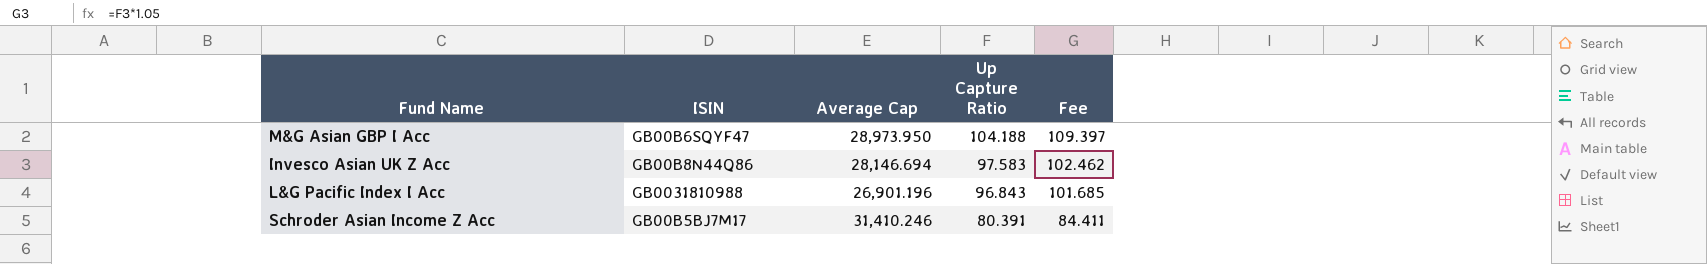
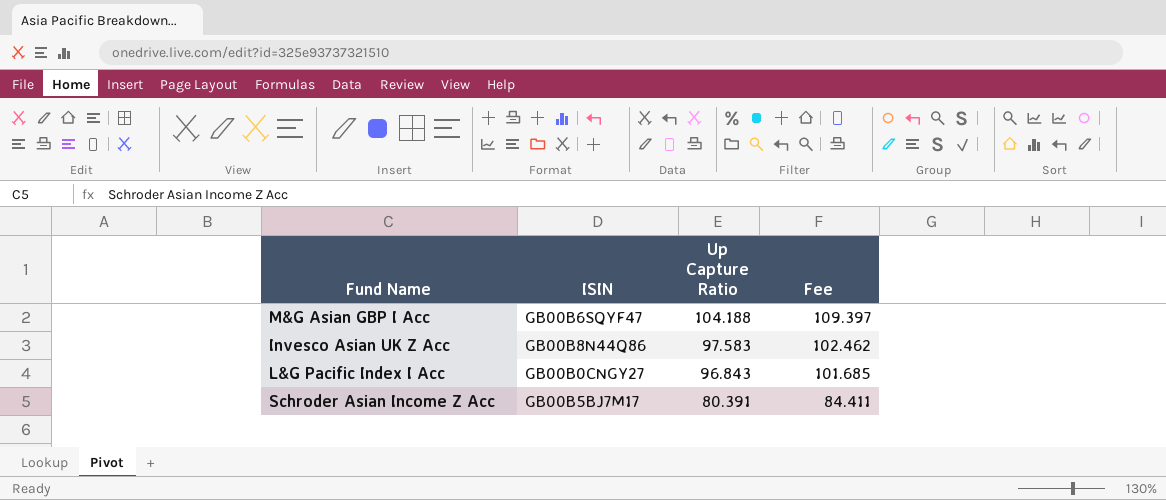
column Average Cap | position: 3 -> none
L&G Pacific Index I Acc | ISIN: GB0031810988 -> GB00B0CNGY27

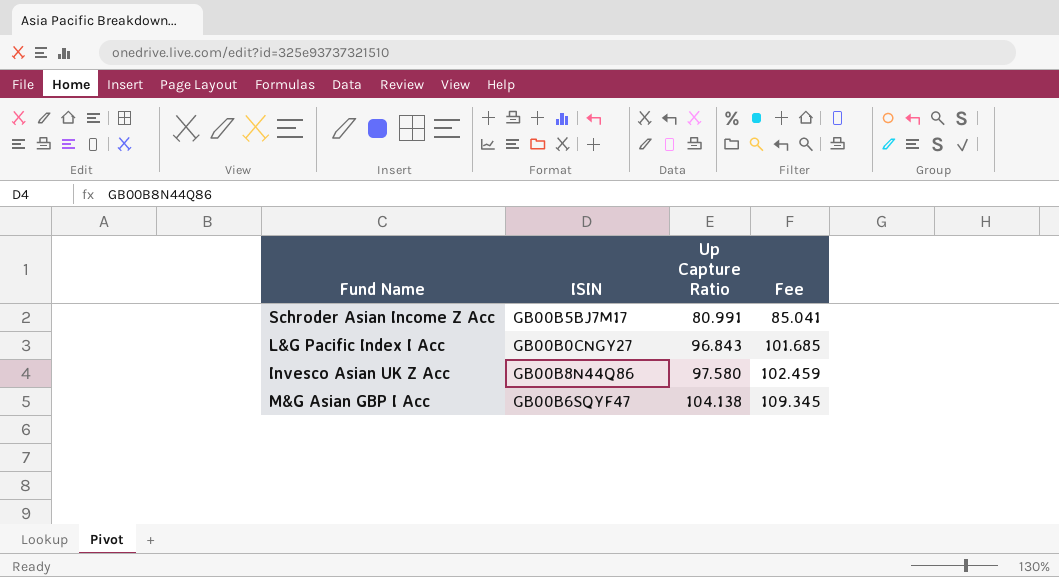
row order: Up Capture Ratio descending -> Up Capture Ratio ascending
Schroder Asian Income Z Acc | Up Capture Ratio: 80.391 -> 80.991
Schroder Asian Income Z Acc | Fee: 84.411 -> 85.041
Invesco Asian UK Z Acc | Up Capture Ratio: 97.583 -> 97.580
Invesco Asian UK Z Acc | Fee: 102.462 -> 102.459
M&G Asian GBP I Acc | Up Capture Ratio: 104.188 -> 104.138
M&G Asian GBP I Acc | Fee: 109.397 -> 109.345

